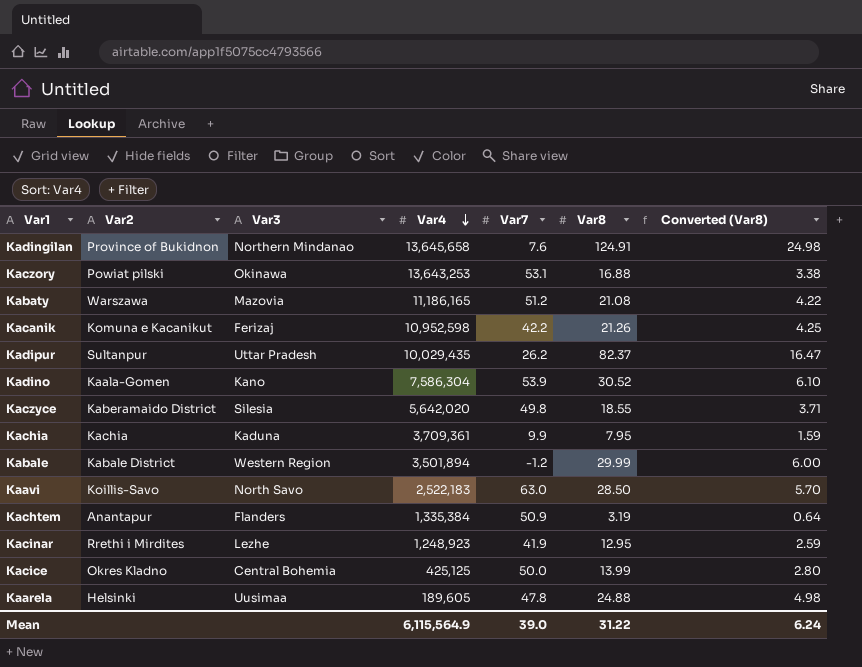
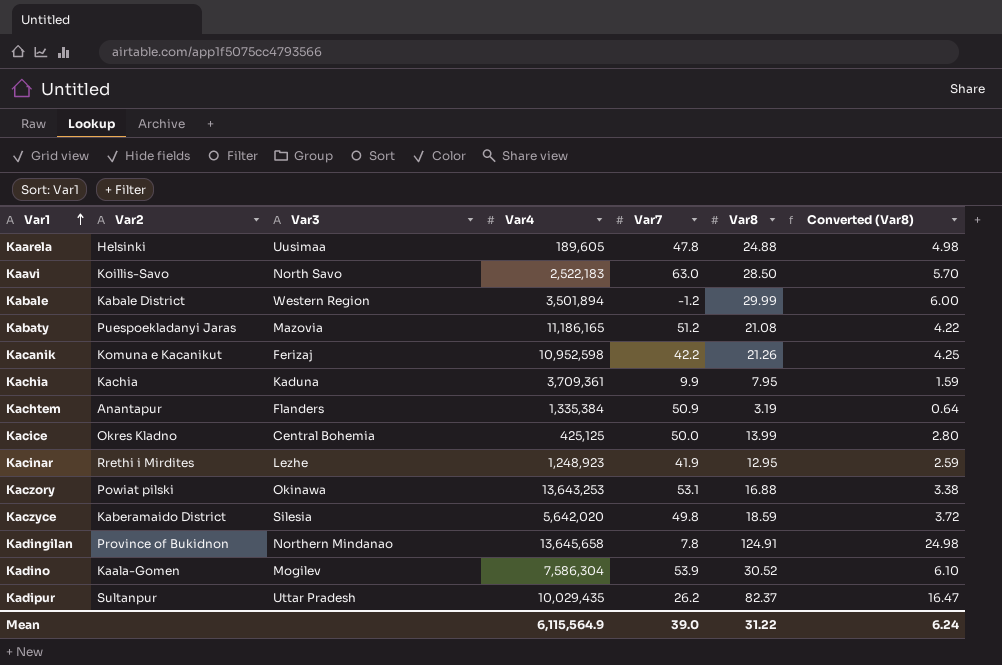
row order: Var4 descending -> Var1 ascending
Kabaty | Var2: Warszawa -> Puespoekladanyi Jaras
Kaczyce | Var8: 18.55 -> 18.59
Kaczyce | Converted (Var8): 3.71 -> 3.72
Kadingilan | Var7: 7.6 -> 7.8
Kadino | Var3: Kano -> Mogilev

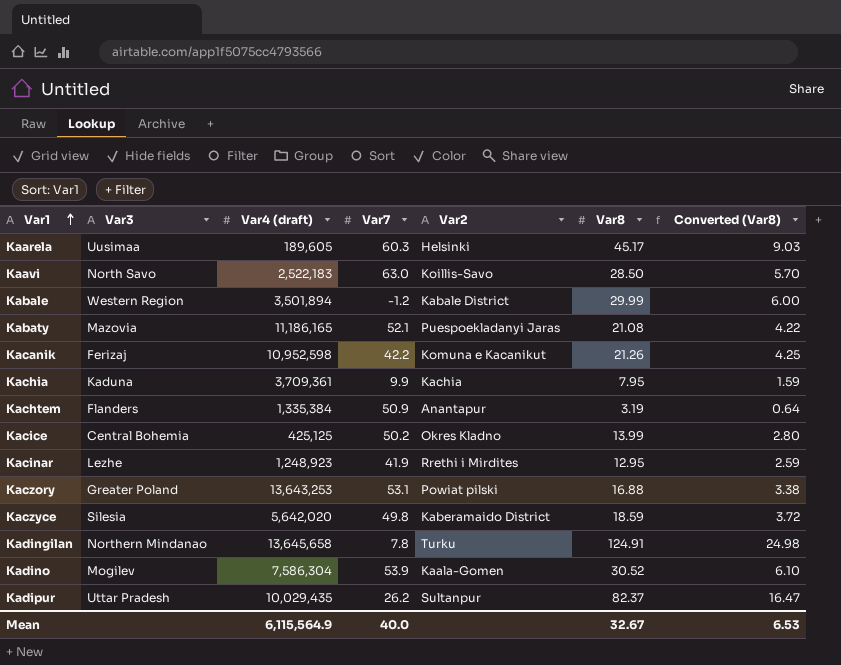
column name: Var4 -> Var4 (draft)
column Var2 | position: 2 -> 5
Kaarela | Var7: 47.8 -> 60.3
Kaarela | Var8: 24.88 -> 45.17
Kaarela | Converted (Var8): 4.98 -> 9.03
Kabaty | Var7: 51.2 -> 52.1
Kacice | Var7: 50.0 -> 50.2
Kaczory | Var3: Okinawa -> Greater Poland
Kadingilan | Var2: Province of Bukidnon -> Turku
Mean | Var7: 39.0 -> 40.0
Mean | Var8: 31.22 -> 32.67
Mean | Converted (Var8): 6.24 -> 6.53

